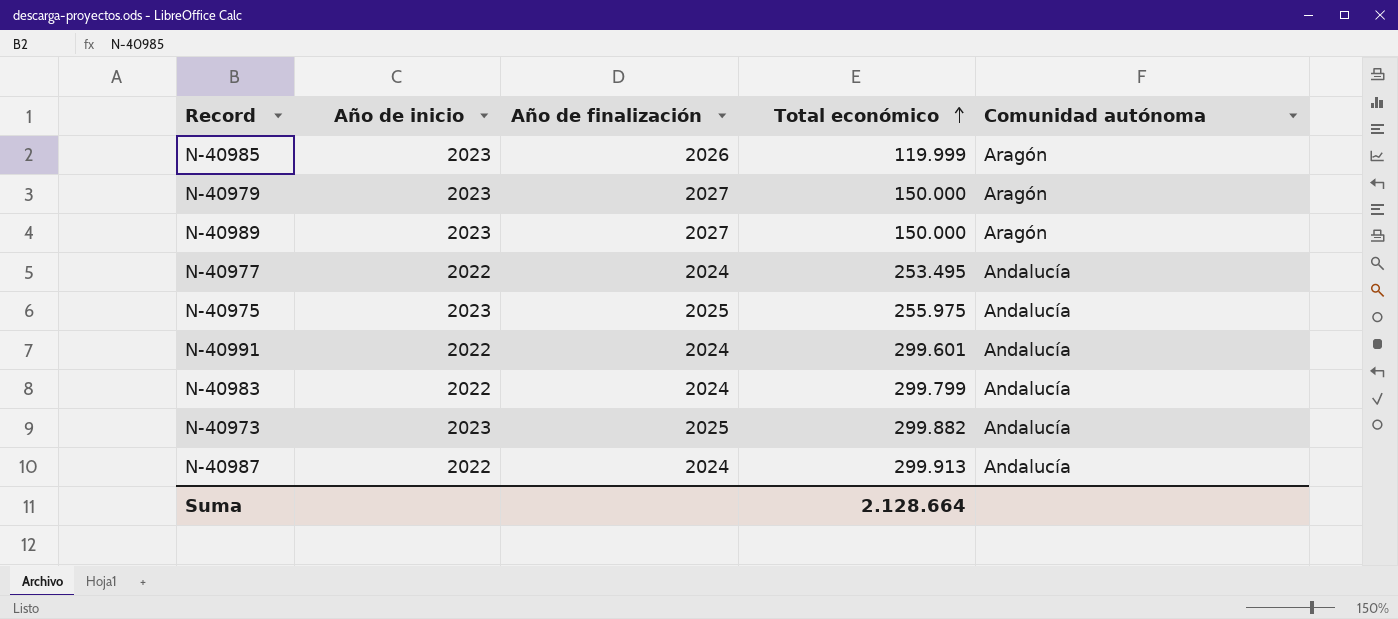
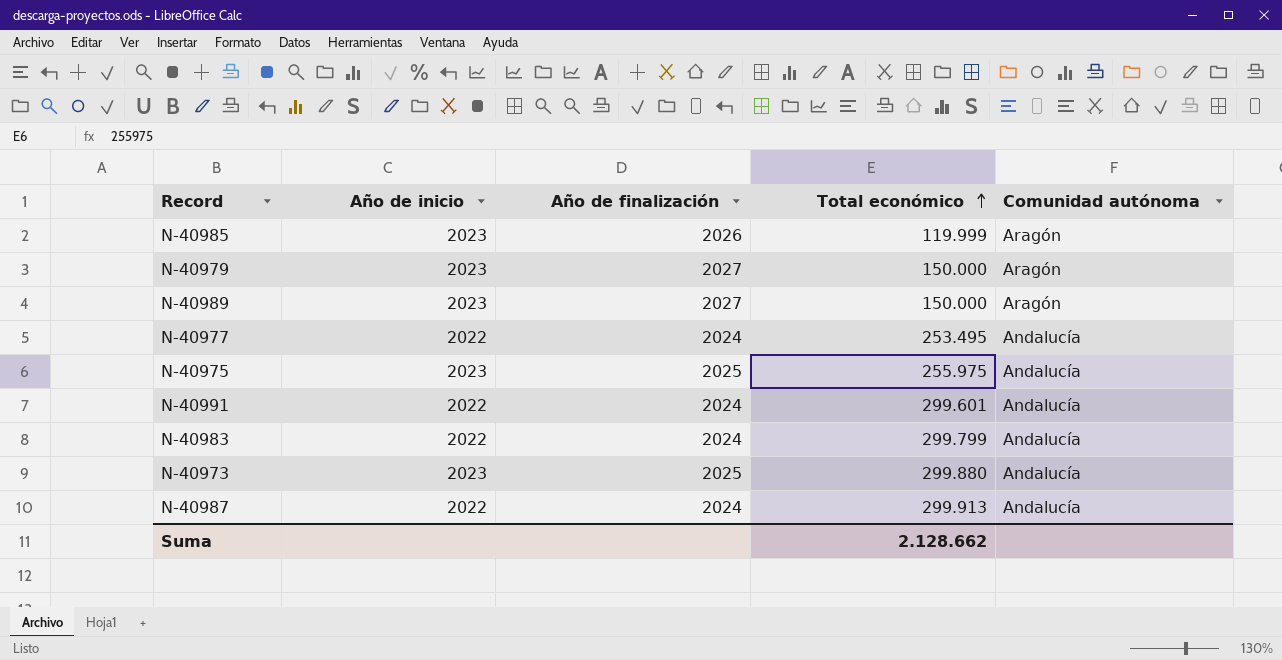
N-40973 | Total económico: 299.882 -> 299.880
Suma | Total económico: 2.128.664 -> 2.128.662

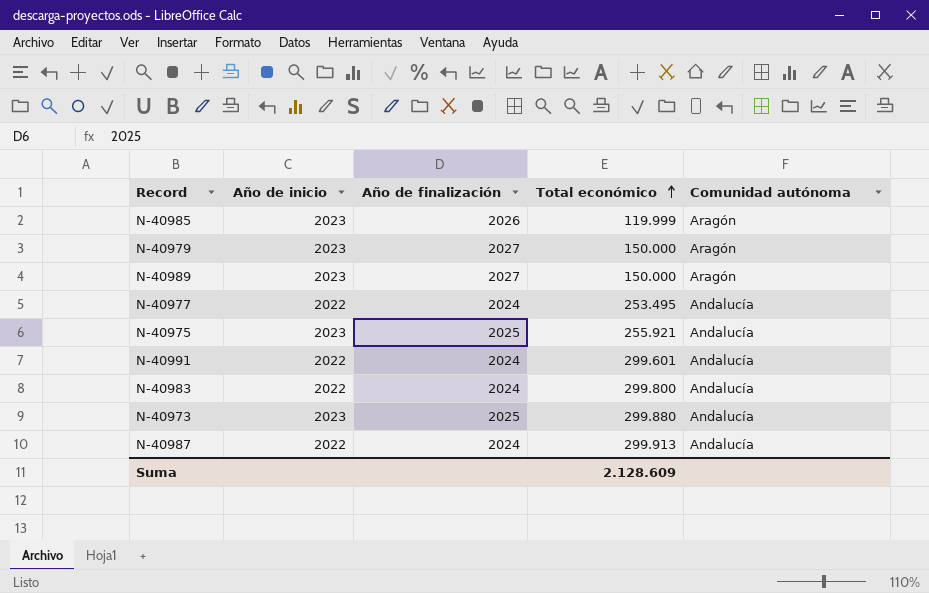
N-40975 | Total económico: 255.975 -> 255.921
N-40983 | Total económico: 299.799 -> 299.800
Suma | Total económico: 2.128.662 -> 2.128.609

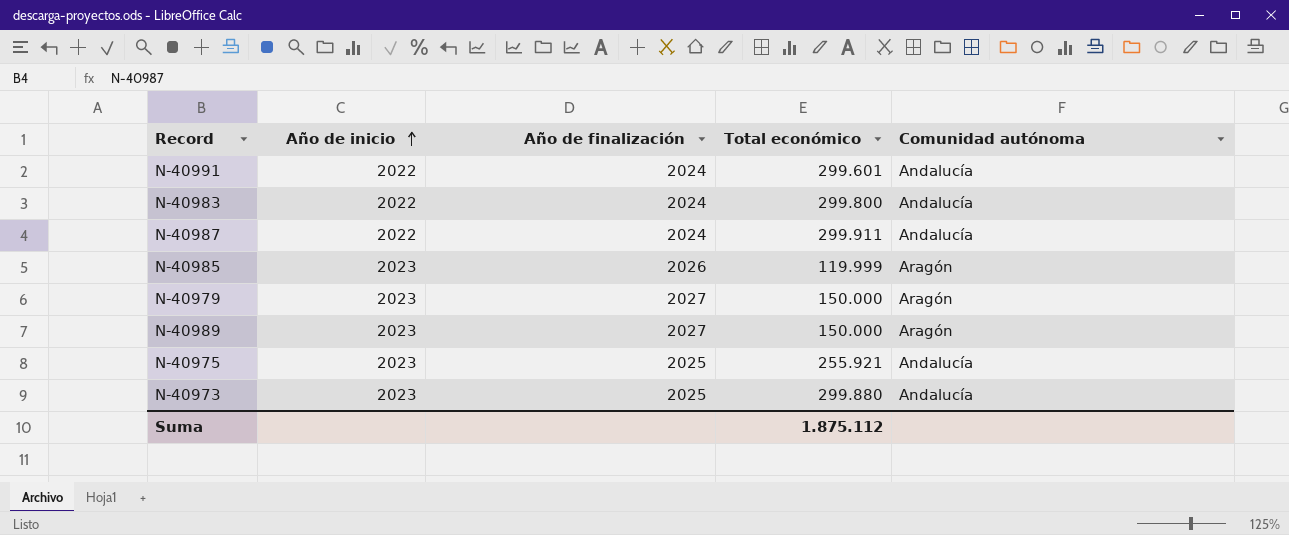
row order: Total económico ascending -> Año de inicio ascending
row N-40977: 2022 | 2024 | 253.495 | Andalucía -> none
N-40987 | Total económico: 299.913 -> 299.911
Suma | Total económico: 2.128.609 -> 1.875.112

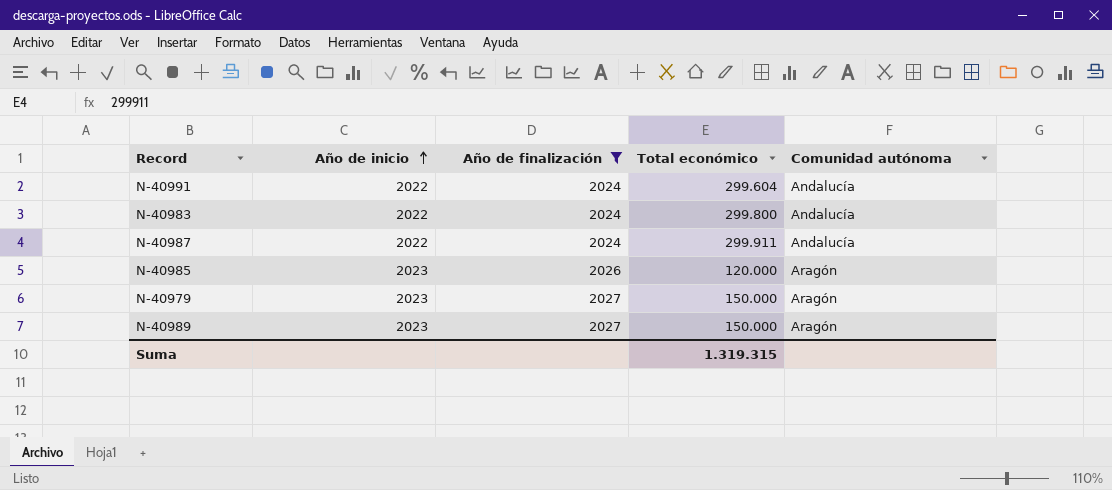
filter: none -> Año de finalización != 2025
N-40991 | Total económico: 299.601 -> 299.604
N-40985 | Total económico: 119.999 -> 120.000
Suma | Total económico: 1.875.112 -> 1.319.315

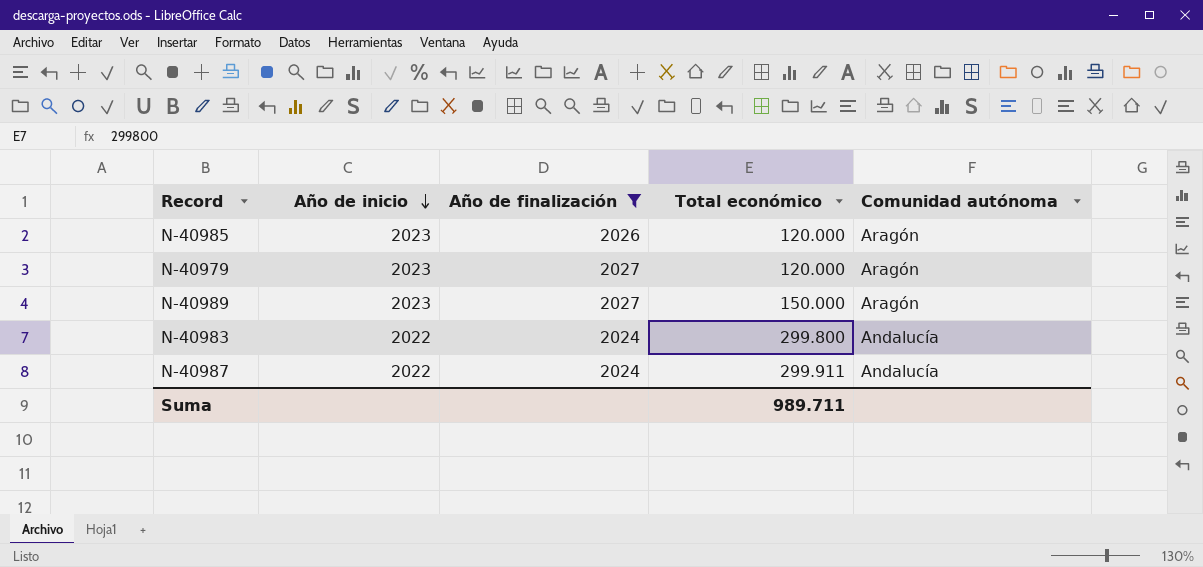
row order: Año de inicio ascending -> Año de inicio descending
row N-40991: 2022 | 2024 | 299.604 | Andalucía -> none
N-40979 | Total económico: 150.000 -> 120.000
Suma | Total económico: 1.319.315 -> 989.711

